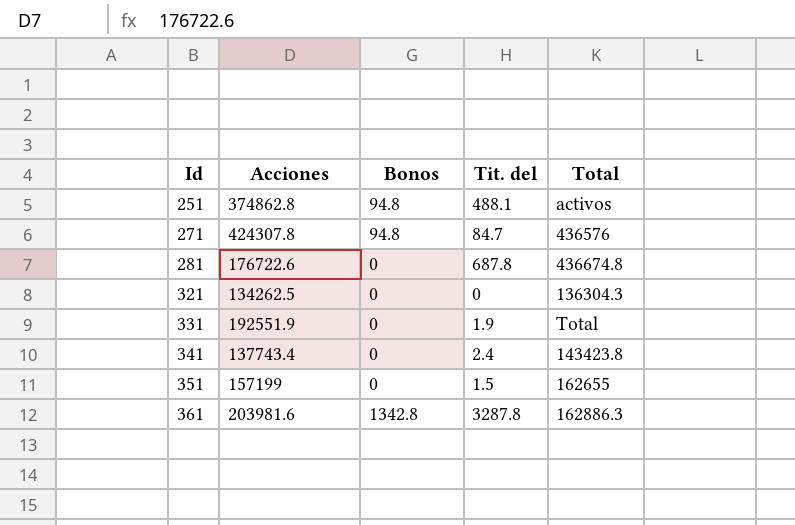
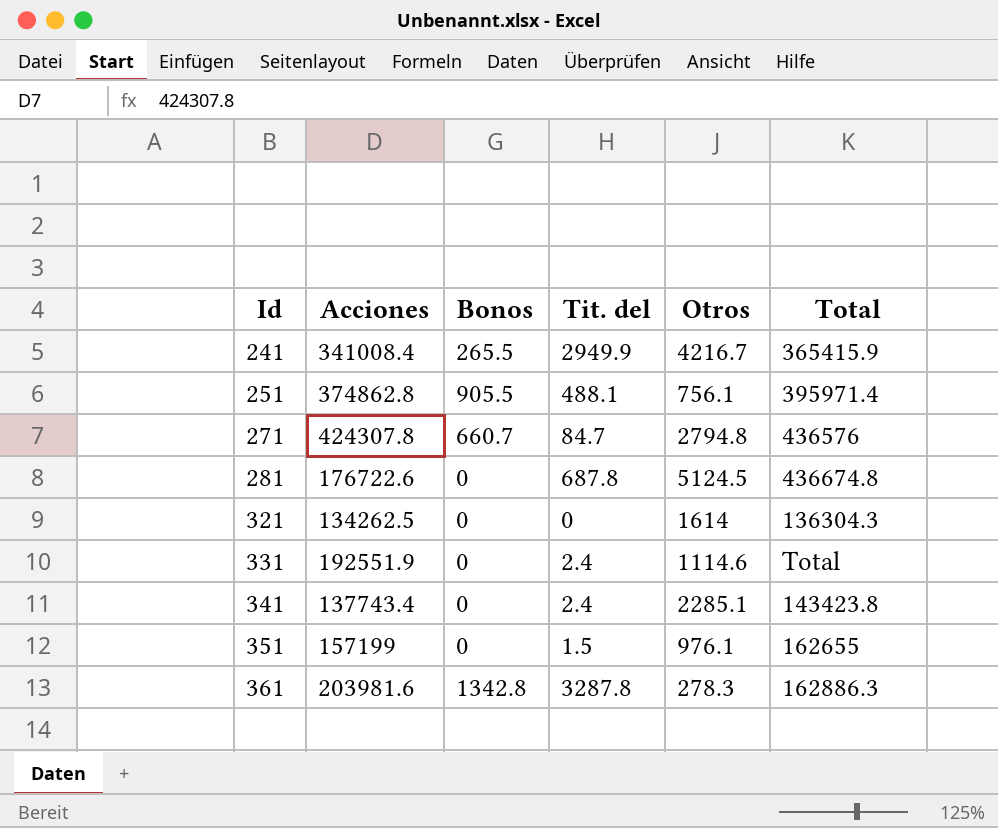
column Otros | position: none -> 5
row 241: none -> 341008.4 | 265.5 | 2949.9 | 4216.7 | 365415.9
251 | Bonos: 94.8 -> 905.5
251 | Total: activos -> 395971.4
271 | Bonos: 94.8 -> 660.7
331 | Tit. del: 1.9 -> 2.4

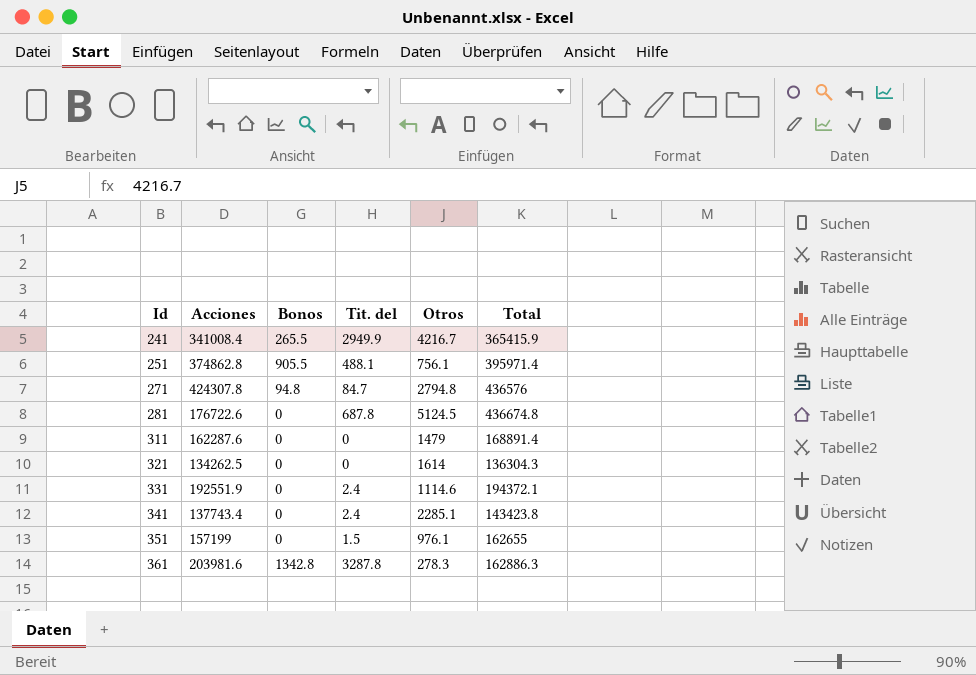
271 | Bonos: 660.7 -> 94.8
row 311: none -> 162287.6 | 0 | 0 | 1479 | 168891.4
331 | Total: Total -> 194372.1

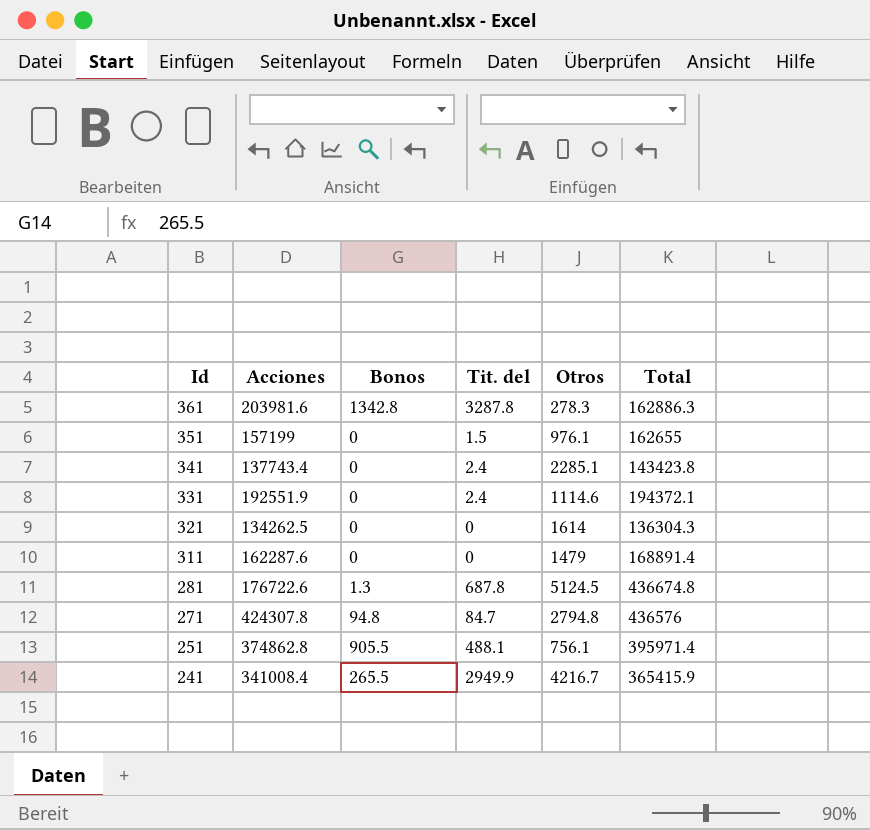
row order: Id ascending -> Id descending
281 | Bonos: 0 -> 1.3

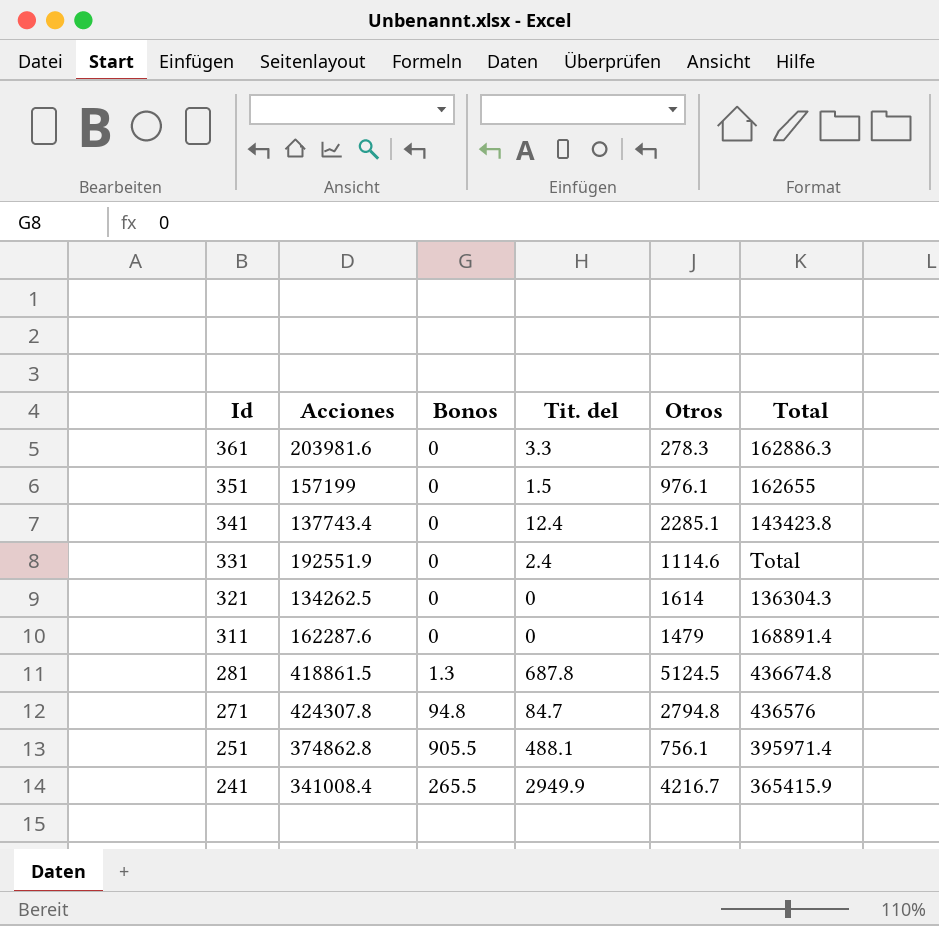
361 | Bonos: 1342.8 -> 0
361 | Tit. del: 3287.8 -> 3.3
341 | Tit. del: 2.4 -> 12.4
331 | Total: 194372.1 -> Total
281 | Acciones: 176722.6 -> 418861.5

